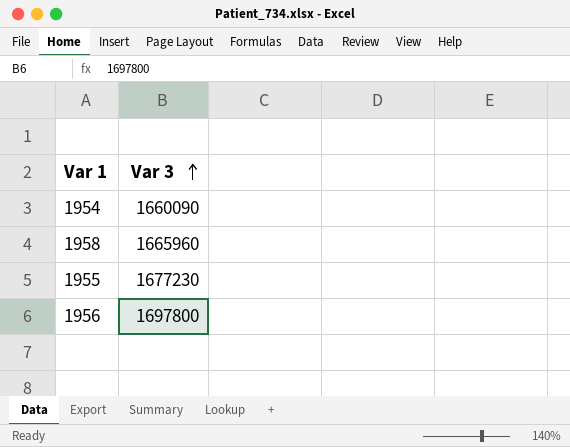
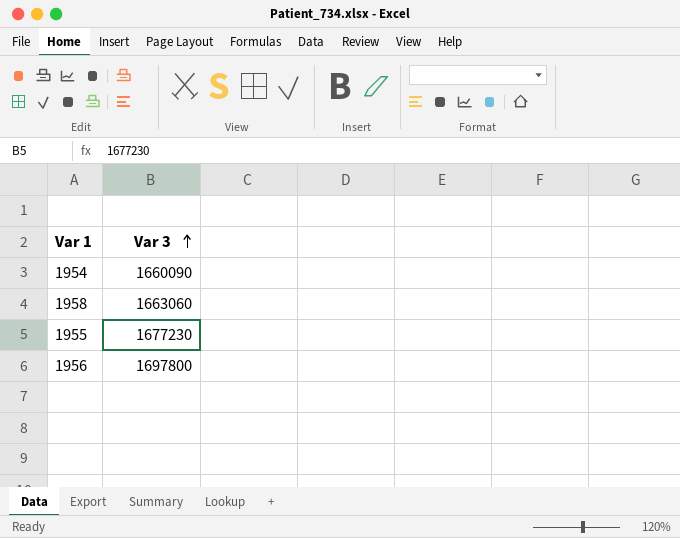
1958 | Var 3: 1665960 -> 1663060

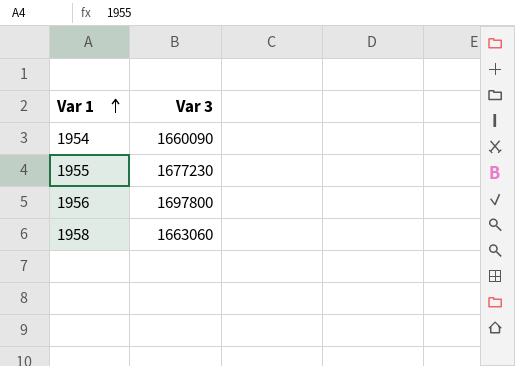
row order: Var 3 ascending -> Var 1 ascending

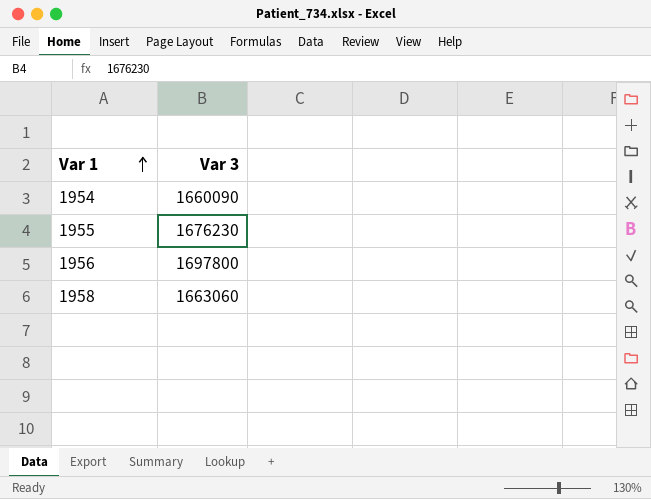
1955 | Var 3: 1677230 -> 1676230

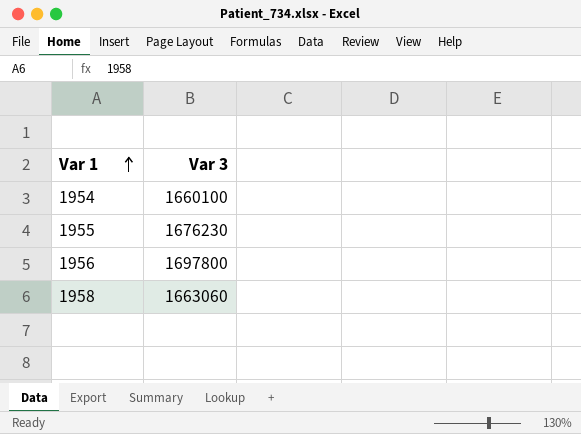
1954 | Var 3: 1660090 -> 1660100

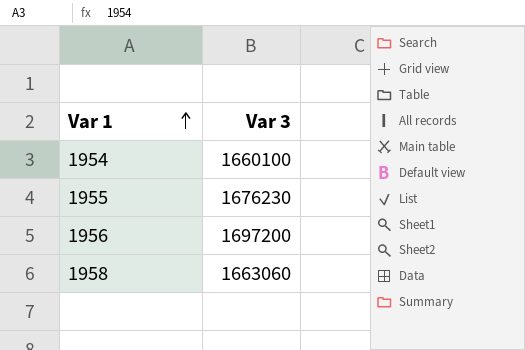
1956 | Var 3: 1697800 -> 1697200

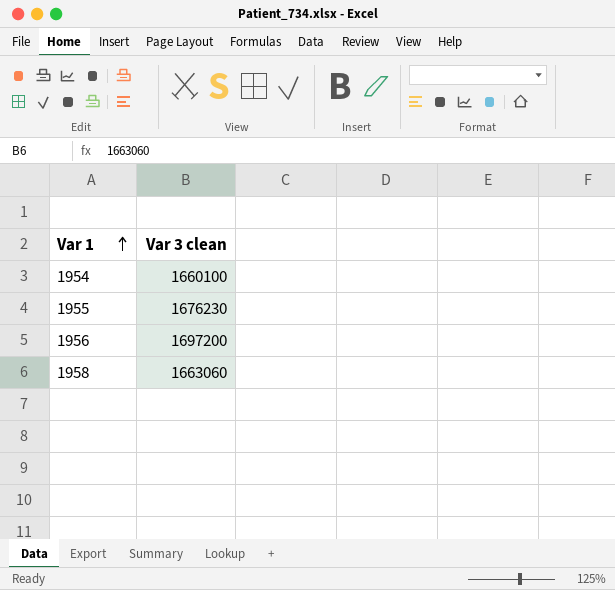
column name: Var 3 -> Var 3 clean

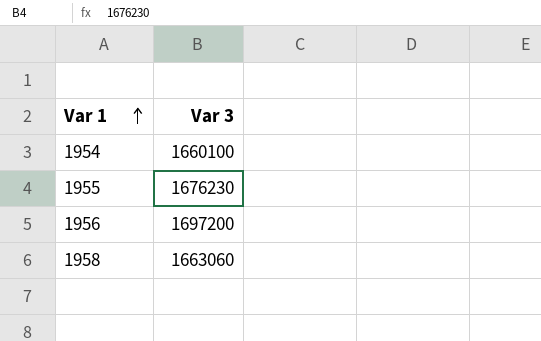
column name: Var 3 clean -> Var 3

